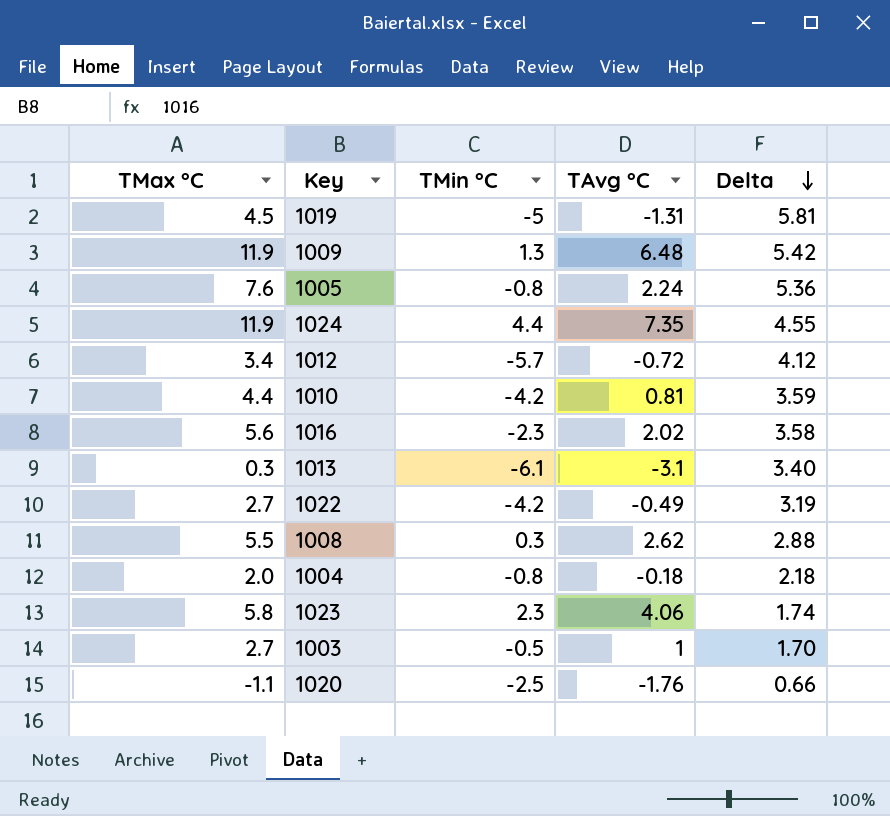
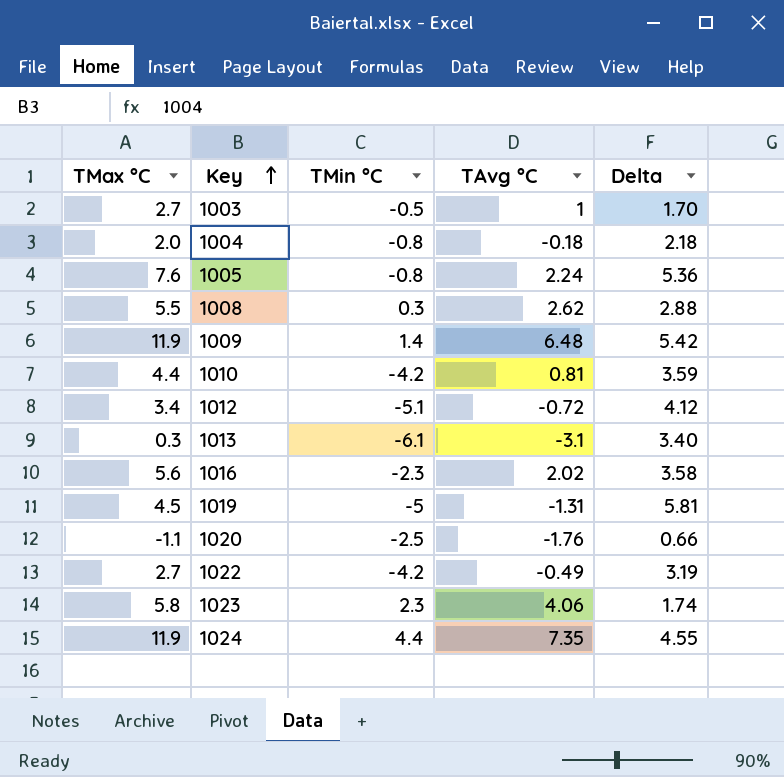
row order: Delta descending -> Key ascending
1009 | TMin °C: 1.3 -> 1.4
1012 | TMin °C: -5.7 -> -5.1

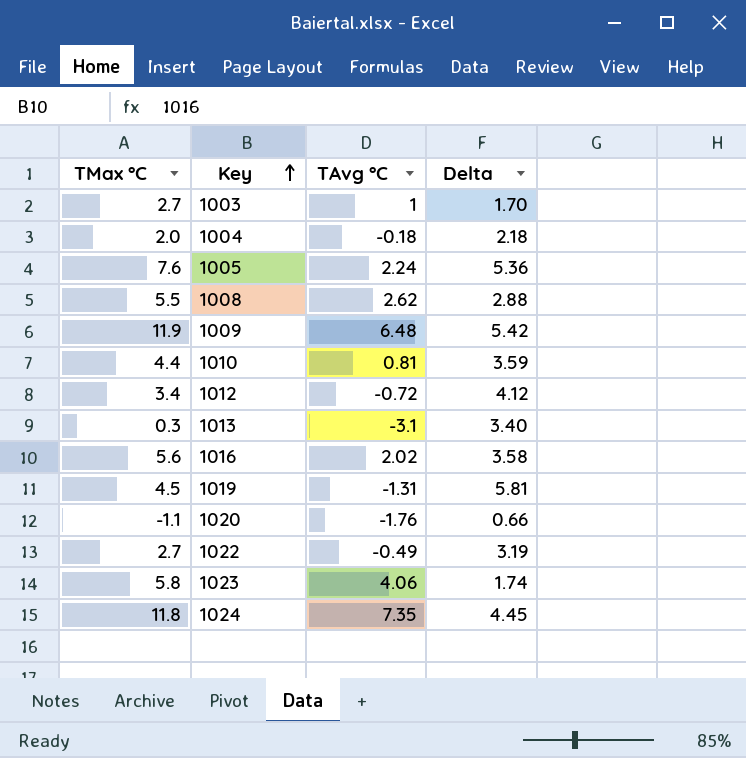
column TMin °C | position: 3 -> none
1024 | TMax °C: 11.9 -> 11.8
1024 | Delta: 4.55 -> 4.45

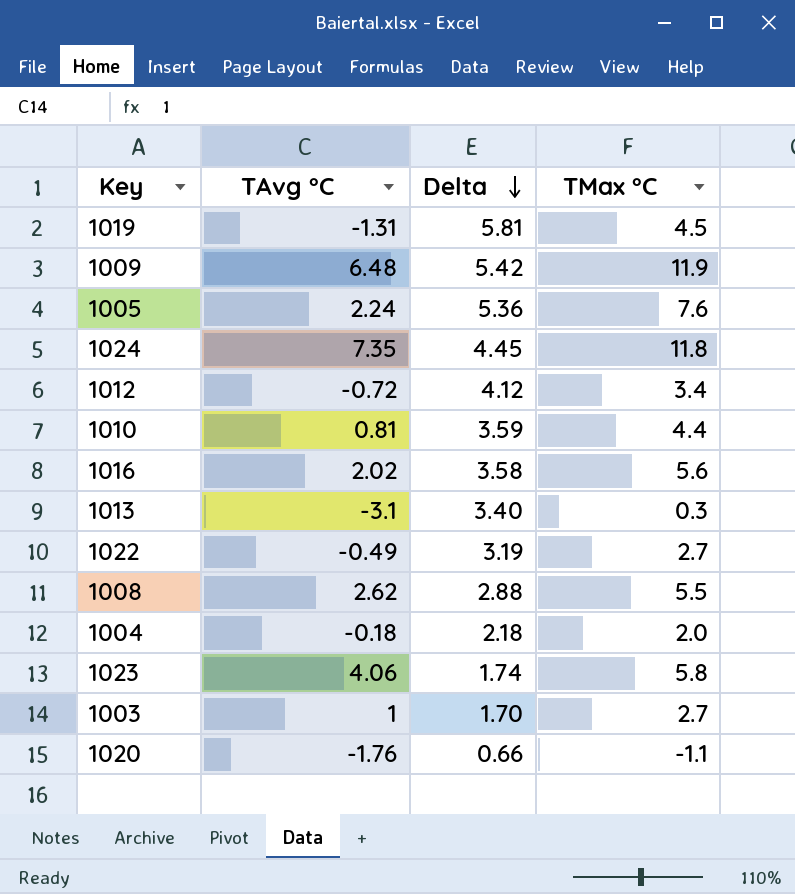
row order: Key ascending -> Delta descending
column TMax °C | position: 1 -> 4

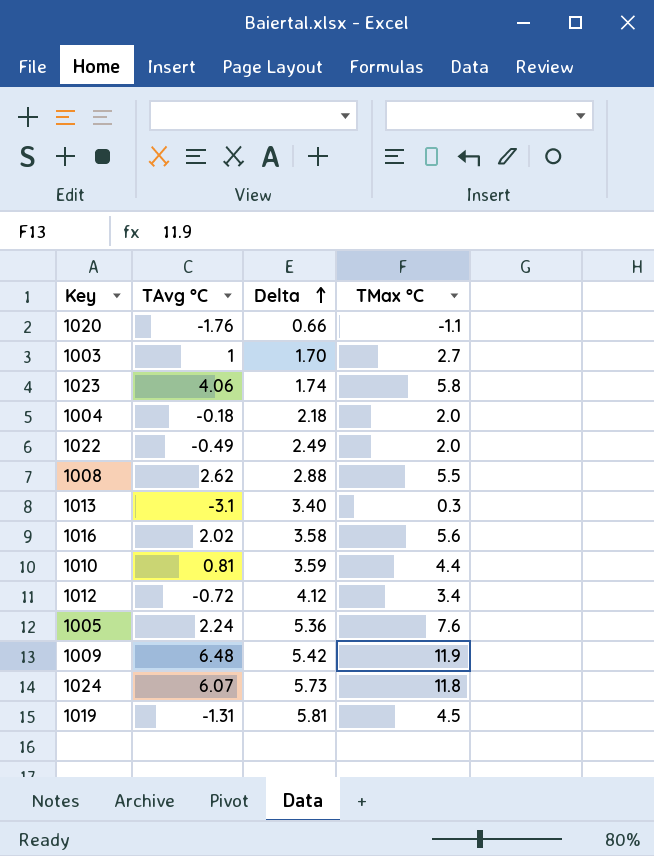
row order: Delta descending -> Delta ascending
1022 | Delta: 3.19 -> 2.49
1022 | TMax °C: 2.7 -> 2.0
1024 | TAvg °C: 7.35 -> 6.07
1024 | Delta: 4.45 -> 5.73

